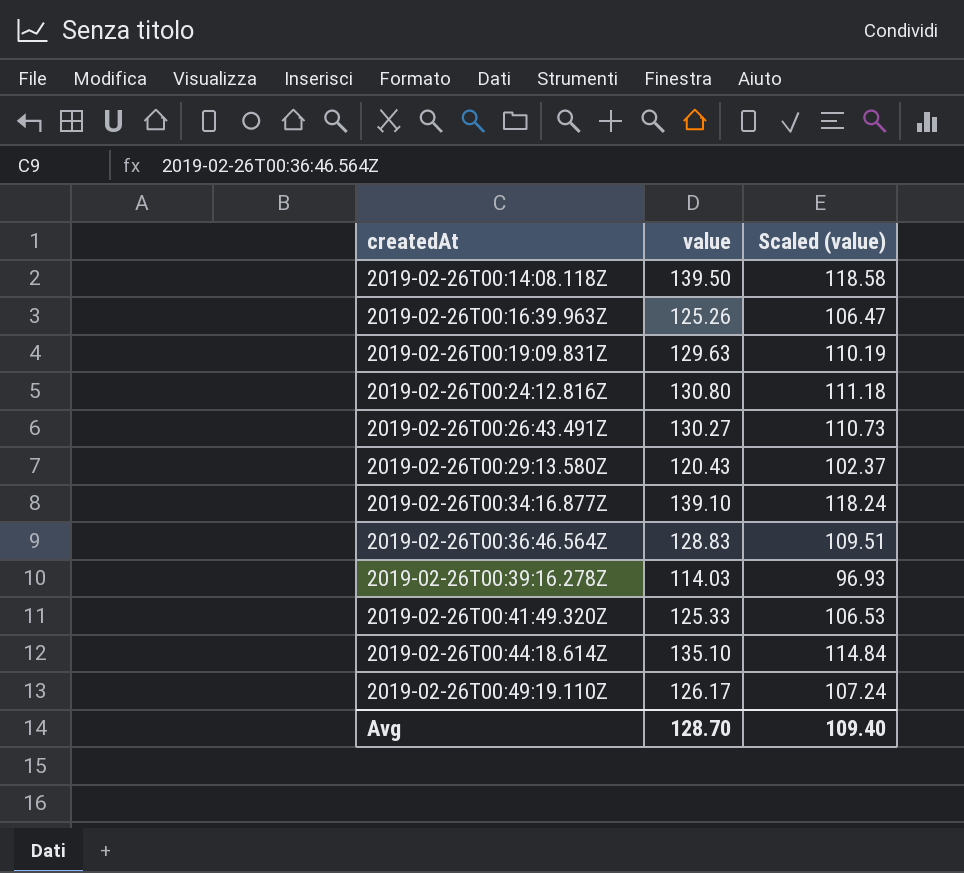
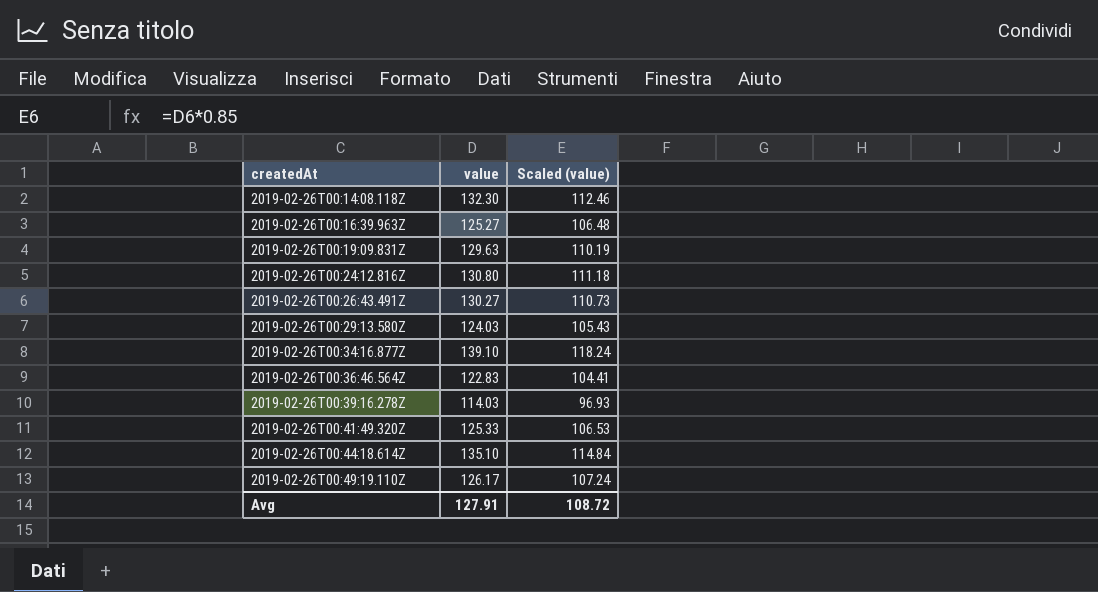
2019-02-26T00:14:08.118Z | value: 139.50 -> 132.30
2019-02-26T00:14:08.118Z | Scaled (value): 118.58 -> 112.46
2019-02-26T00:16:39.963Z | value: 125.26 -> 125.27
2019-02-26T00:16:39.963Z | Scaled (value): 106.47 -> 106.48
2019-02-26T00:29:13.580Z | value: 120.43 -> 124.03
2019-02-26T00:29:13.580Z | Scaled (value): 102.37 -> 105.43
2019-02-26T00:36:46.564Z | value: 128.83 -> 122.83
2019-02-26T00:36:46.564Z | Scaled (value): 109.51 -> 104.41
Avg | value: 128.70 -> 127.91
Avg | Scaled (value): 109.40 -> 108.72

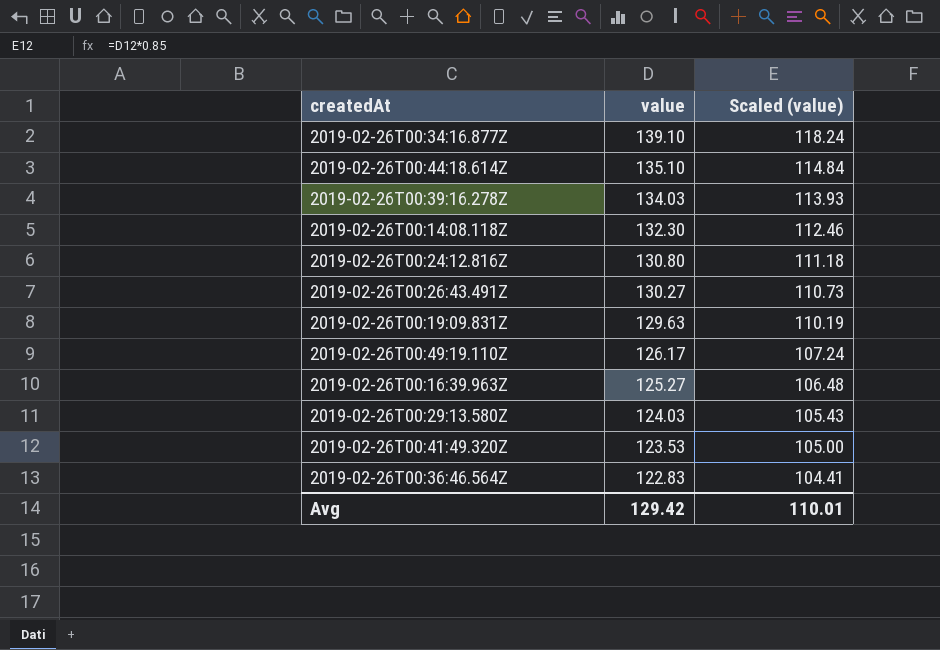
row order: createdAt ascending -> value descending
2019-02-26T00:39:16.278Z | value: 114.03 -> 134.03
2019-02-26T00:39:16.278Z | Scaled (value): 96.93 -> 113.93
2019-02-26T00:41:49.320Z | value: 125.33 -> 123.53
2019-02-26T00:41:49.320Z | Scaled (value): 106.53 -> 105.00
Avg | value: 127.91 -> 129.42
Avg | Scaled (value): 108.72 -> 110.01

